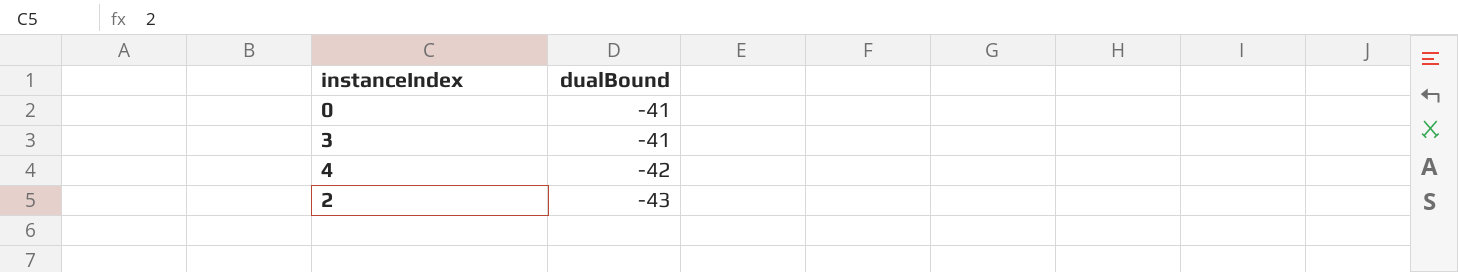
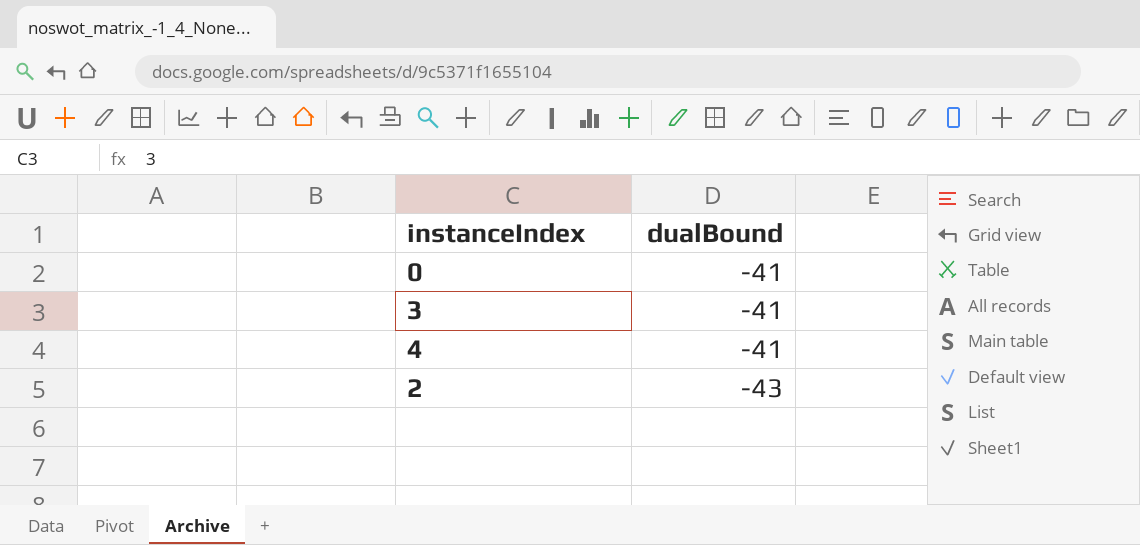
4 | dualBound: -42 -> -41

